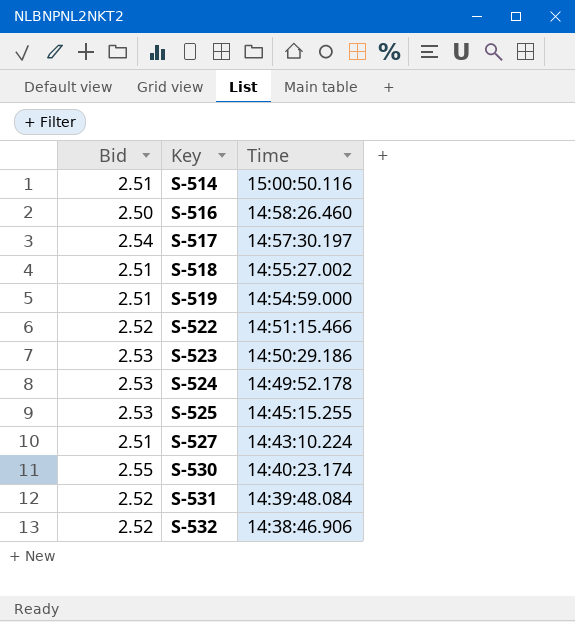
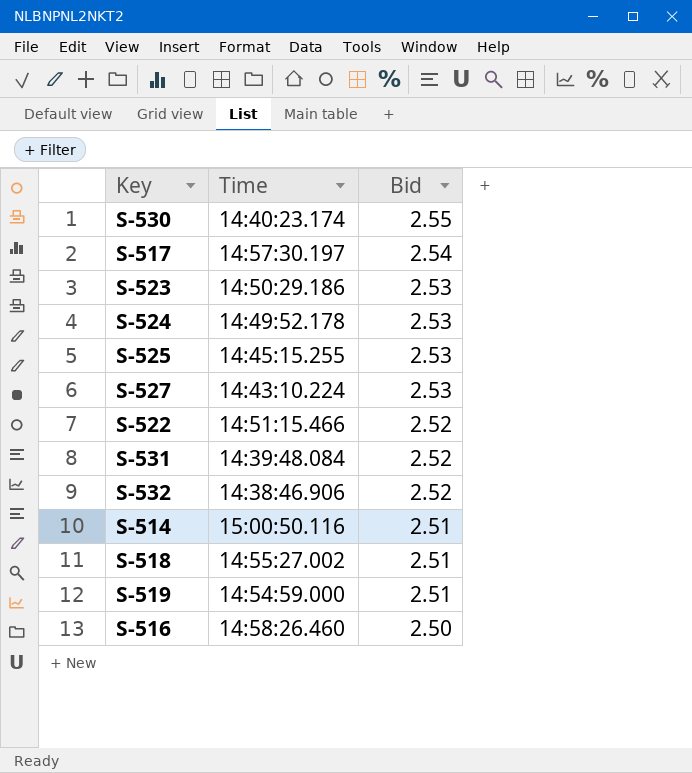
row order: Key ascending -> Bid descending
column Bid | position: 1 -> 3
S-527 | Bid: 2.51 -> 2.53

